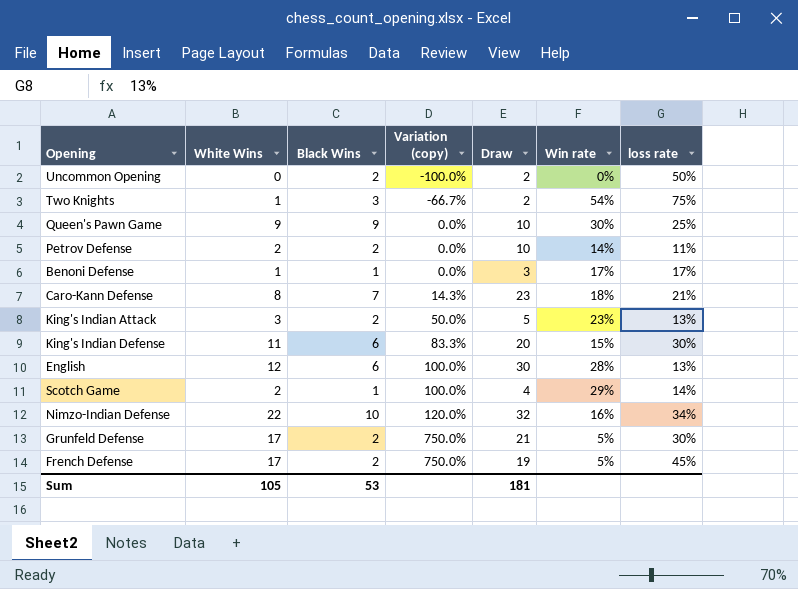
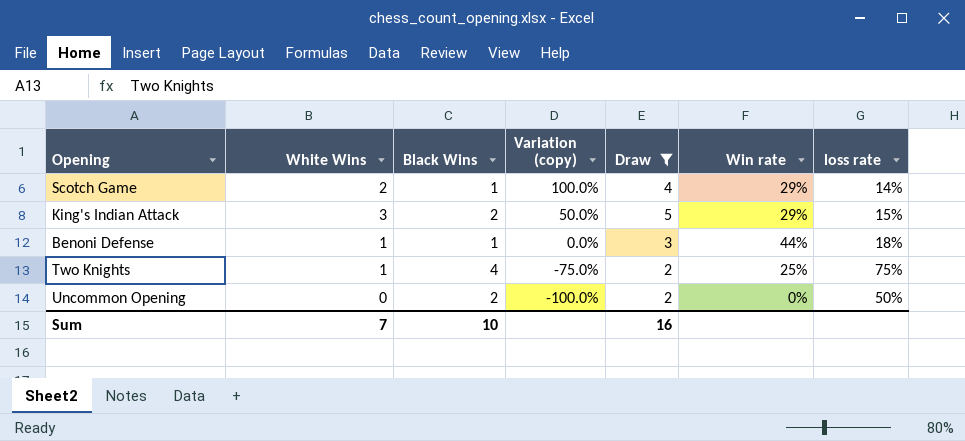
filter: none -> Draw <= 5
row order: Variation (copy) ascending -> Variation (copy) descending
King's Indian Attack | Win rate: 23% -> 29%
King's Indian Attack | loss rate: 13% -> 15%
Benoni Defense | Win rate: 17% -> 44%
Benoni Defense | loss rate: 17% -> 18%
Two Knights | Black Wins: 3 -> 4
Two Knights | Variation (copy): -66.7% -> -75.0%
Two Knights | Win rate: 54% -> 25%
Sum | White Wins: 105 -> 7
Sum | Black Wins: 53 -> 10
Sum | Draw: 181 -> 16

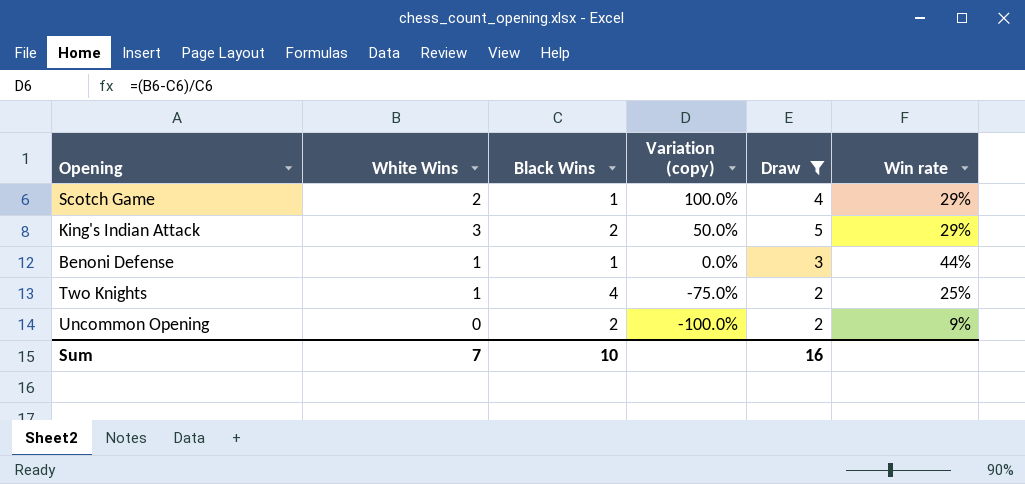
column loss rate | position: 7 -> none
Uncommon Opening | Win rate: 0% -> 9%

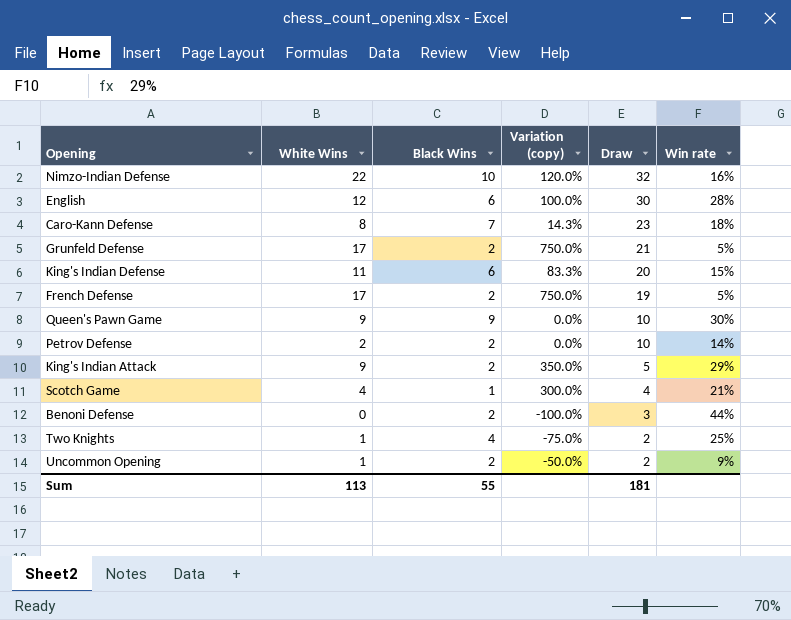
filter: Draw <= 5 -> none
row order: Variation (copy) descending -> Draw descending
King's Indian Attack | White Wins: 3 -> 9
King's Indian Attack | Variation (copy): 50.0% -> 350.0%
Scotch Game | White Wins: 2 -> 4
Scotch Game | Variation (copy): 100.0% -> 300.0%
Scotch Game | Win rate: 29% -> 21%
Benoni Defense | White Wins: 1 -> 0
Benoni Defense | Black Wins: 1 -> 2
Benoni Defense | Variation (copy): 0.0% -> -100.0%
Uncommon Opening | White Wins: 0 -> 1
Uncommon Opening | Variation (copy): -100.0% -> -50.0%
Sum | White Wins: 7 -> 113
Sum | Black Wins: 10 -> 55
Sum | Draw: 16 -> 181

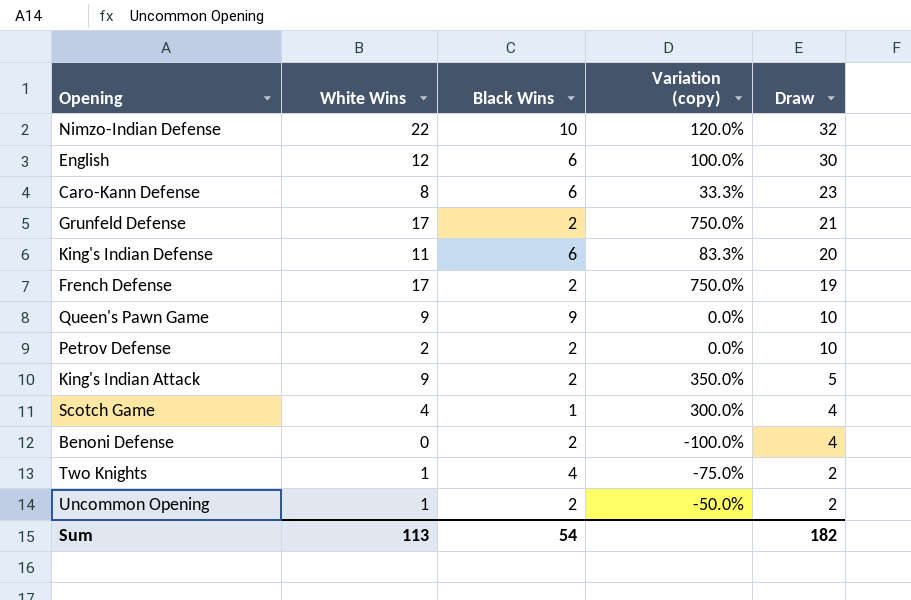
column Win rate | position: 6 -> none
Caro-Kann Defense | Black Wins: 7 -> 6
Caro-Kann Defense | Variation (copy): 14.3% -> 33.3%
Benoni Defense | Draw: 3 -> 4
Sum | Black Wins: 55 -> 54
Sum | Draw: 181 -> 182

